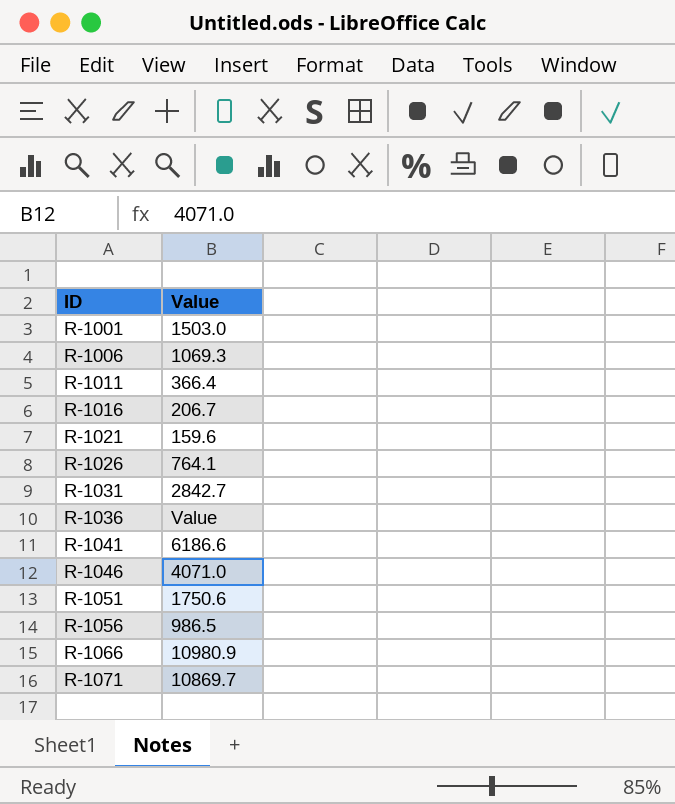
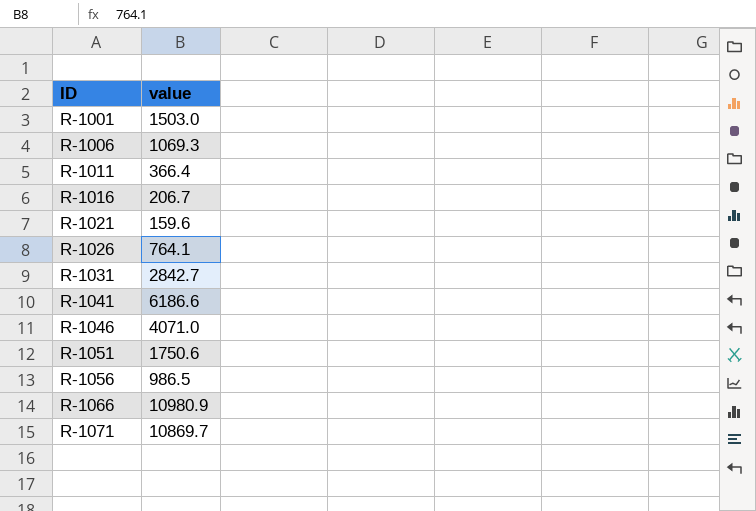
column name: Value -> value
row R-1036: Value -> none

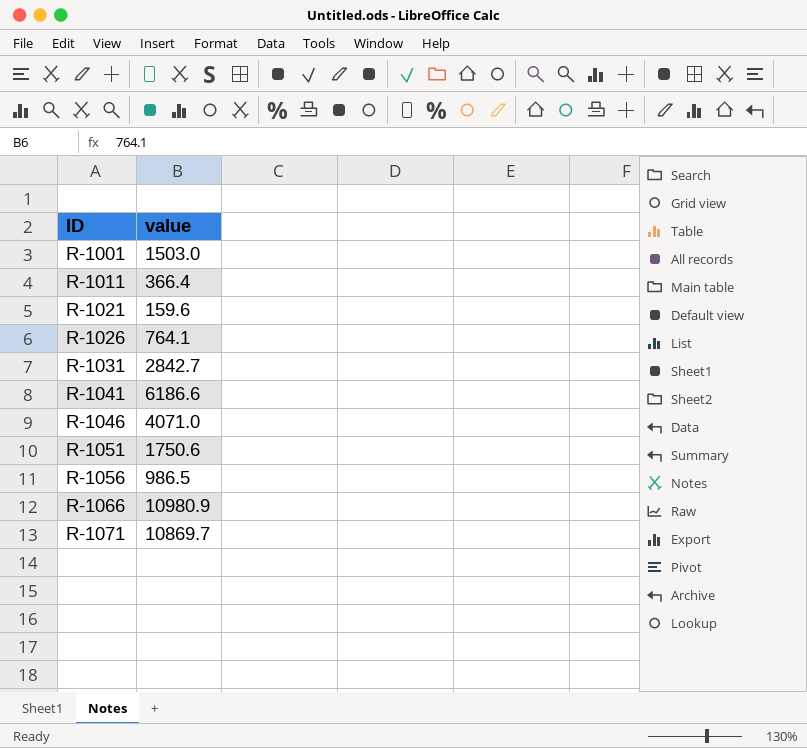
row R-1006: 1069.3 -> none
row R-1016: 206.7 -> none

